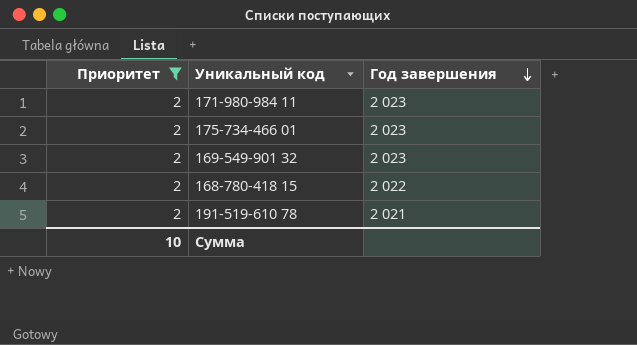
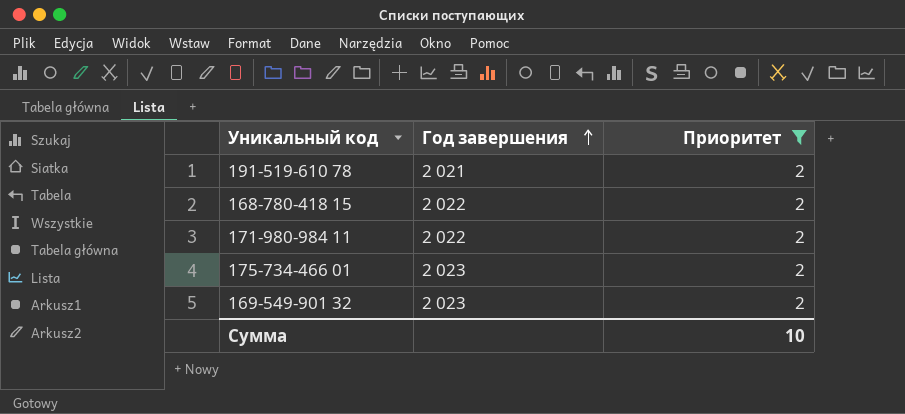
row order: Год завершения descending -> Год завершения ascending
column Приоритет | position: 1 -> 3
171-980-984 11 | Год завершения: 2 023 -> 2 022

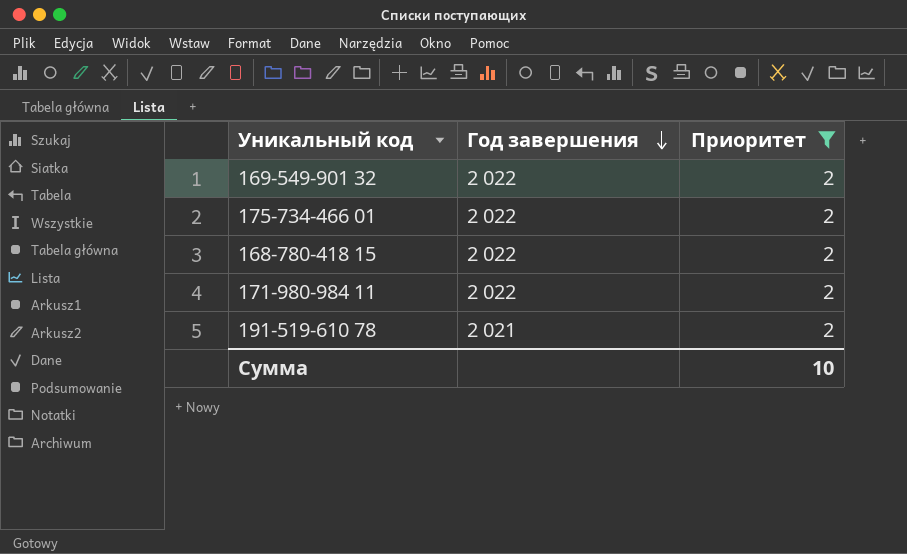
row order: Год завершения ascending -> Год завершения descending
169-549-901 32 | Год завершения: 2 023 -> 2 022
175-734-466 01 | Год завершения: 2 023 -> 2 022

